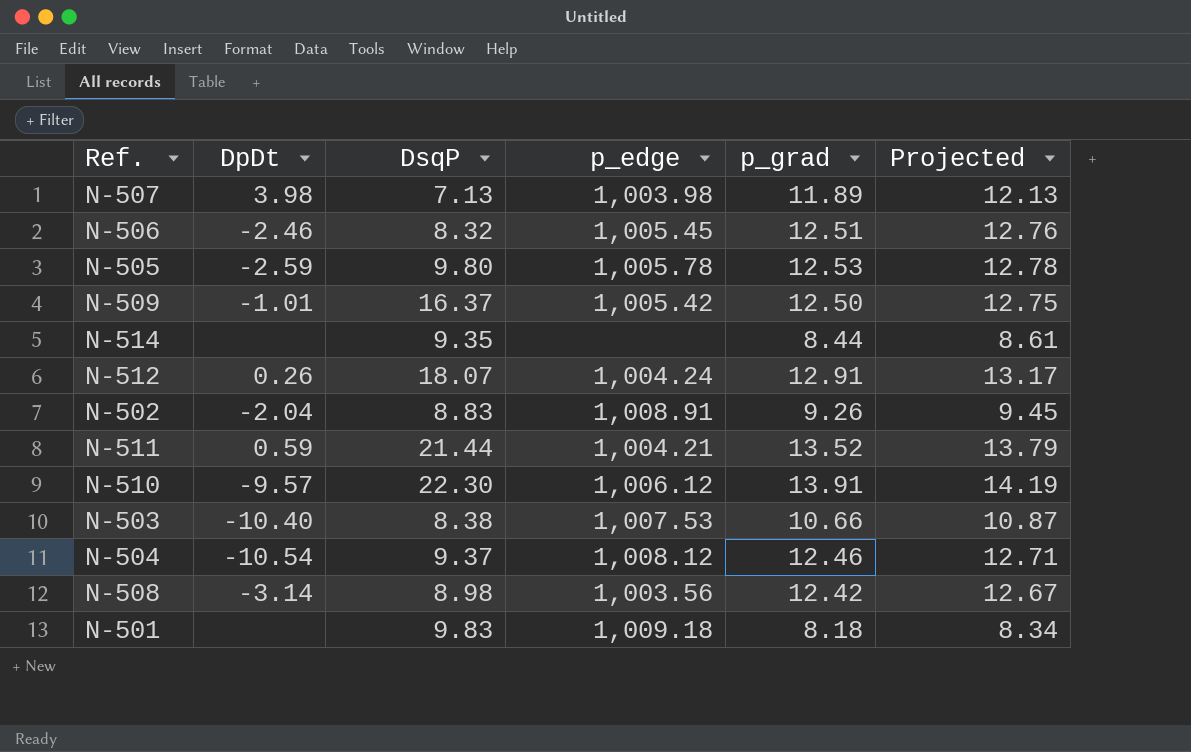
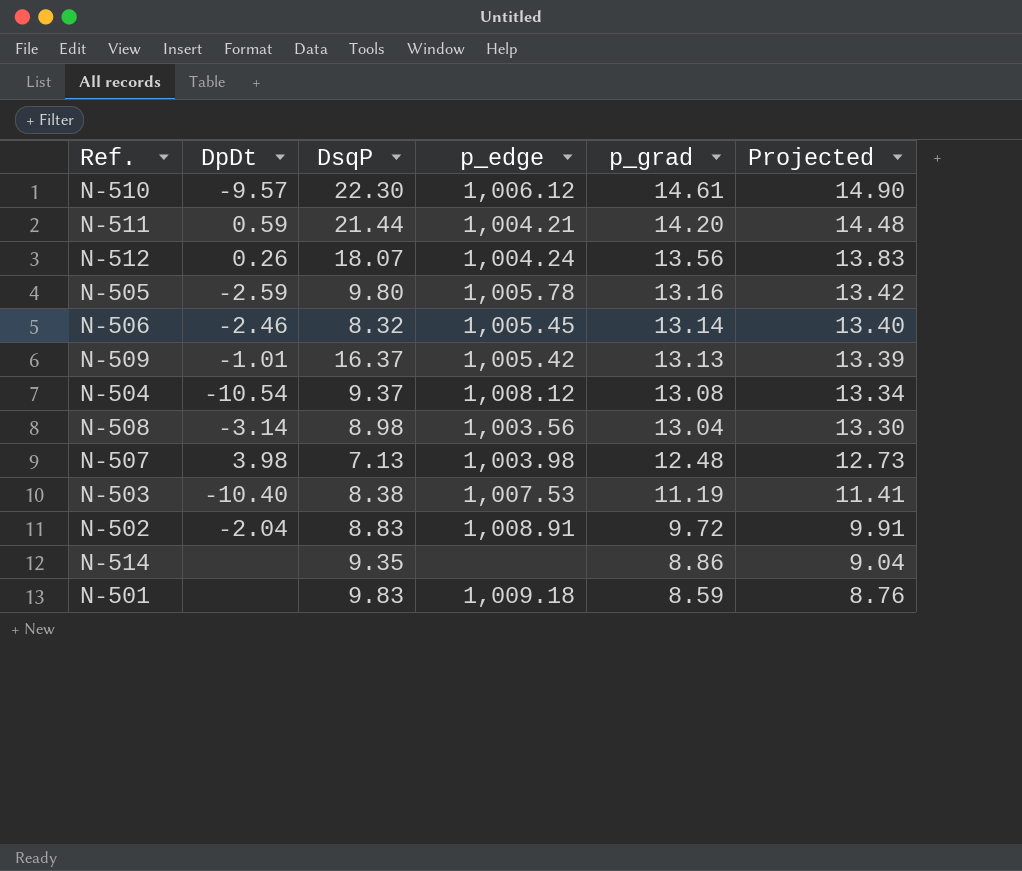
row order: none -> p_grad descending
N-510 | p_grad: 13.91 -> 14.61
N-510 | Projected: 14.19 -> 14.90
N-511 | p_grad: 13.52 -> 14.20
N-511 | Projected: 13.79 -> 14.48
N-512 | p_grad: 12.91 -> 13.56
N-512 | Projected: 13.17 -> 13.83
N-505 | p_grad: 12.53 -> 13.16
N-505 | Projected: 12.78 -> 13.42
N-506 | p_grad: 12.51 -> 13.14
N-506 | Projected: 12.76 -> 13.40
N-509 | p_grad: 12.50 -> 13.13
N-509 | Projected: 12.75 -> 13.39
N-504 | p_grad: 12.46 -> 13.08
N-504 | Projected: 12.71 -> 13.34
N-508 | p_grad: 12.42 -> 13.04
N-508 | Projected: 12.67 -> 13.30
N-507 | p_grad: 11.89 -> 12.48
N-507 | Projected: 12.13 -> 12.73
N-503 | p_grad: 10.66 -> 11.19
N-503 | Projected: 10.87 -> 11.41
N-502 | p_grad: 9.26 -> 9.72
N-502 | Projected: 9.45 -> 9.91
N-514 | p_grad: 8.44 -> 8.86
N-514 | Projected: 8.61 -> 9.04
N-501 | p_grad: 8.18 -> 8.59
N-501 | Projected: 8.34 -> 8.76

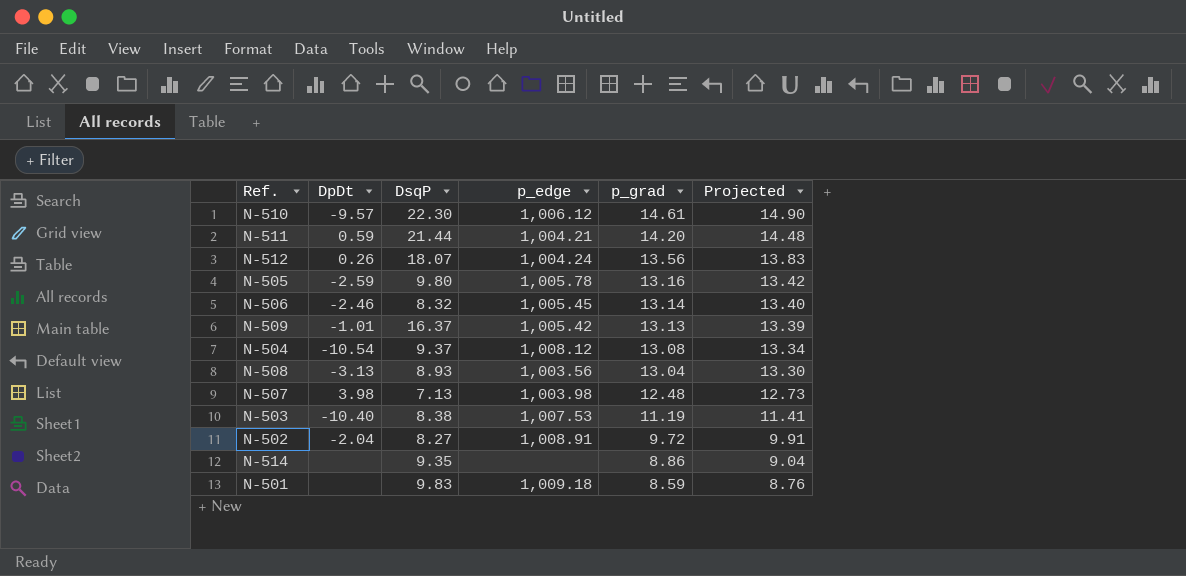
N-508 | DpDt: -3.14 -> -3.13
N-508 | DsqP: 8.98 -> 8.93
N-502 | DsqP: 8.83 -> 8.27

